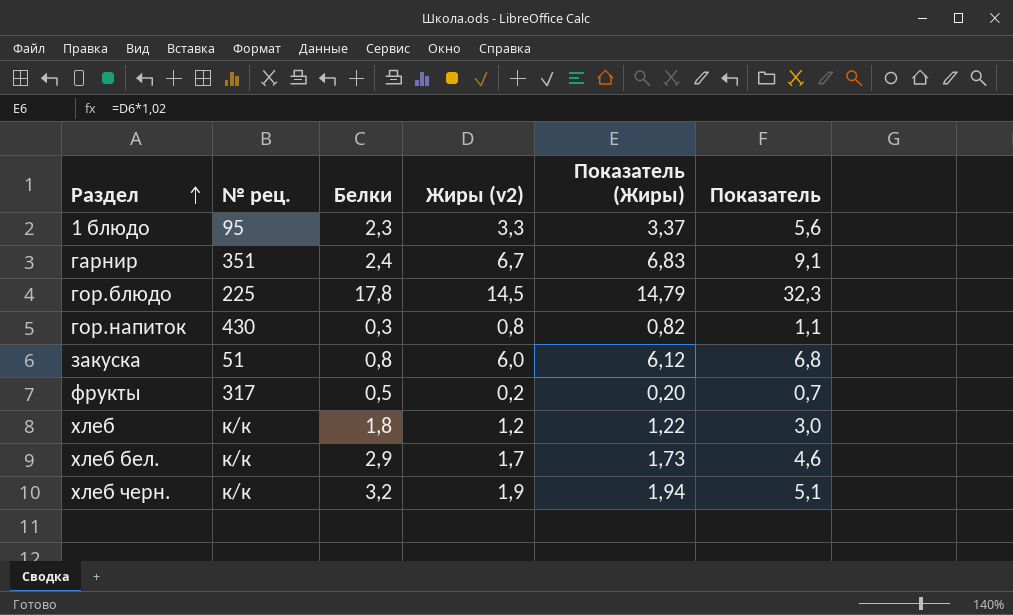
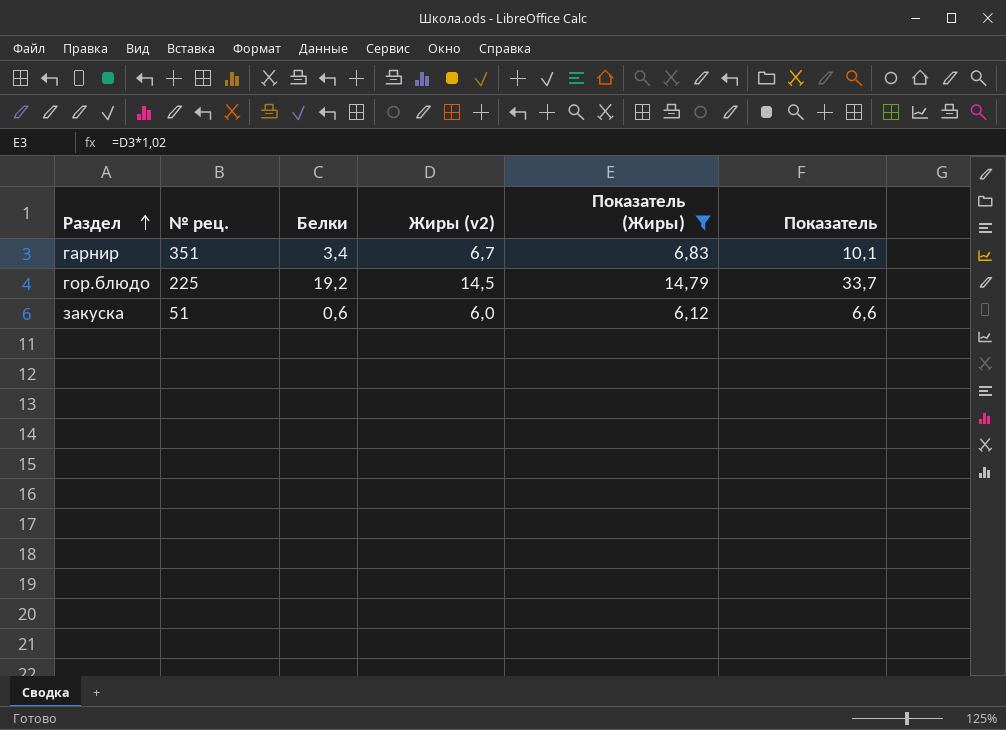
filter: none -> Показатель (Жиры) >= 6,12
гарнир | Белки: 2,4 -> 3,4
гарнир | Показатель: 9,1 -> 10,1
гор.блюдо | Белки: 17,8 -> 19,2
гор.блюдо | Показатель: 32,3 -> 33,7
закуска | Белки: 0,8 -> 0,6
закуска | Показатель: 6,8 -> 6,6

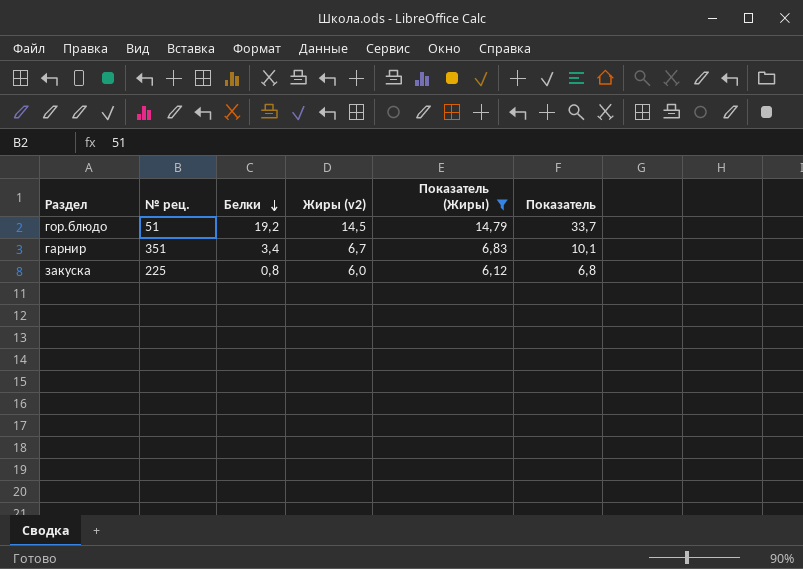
row order: Раздел ascending -> Белки descending
гор.блюдо | № рец.: 225 -> 51
закуска | № рец.: 51 -> 225
закуска | Белки: 0,6 -> 0,8
закуска | Показатель: 6,6 -> 6,8

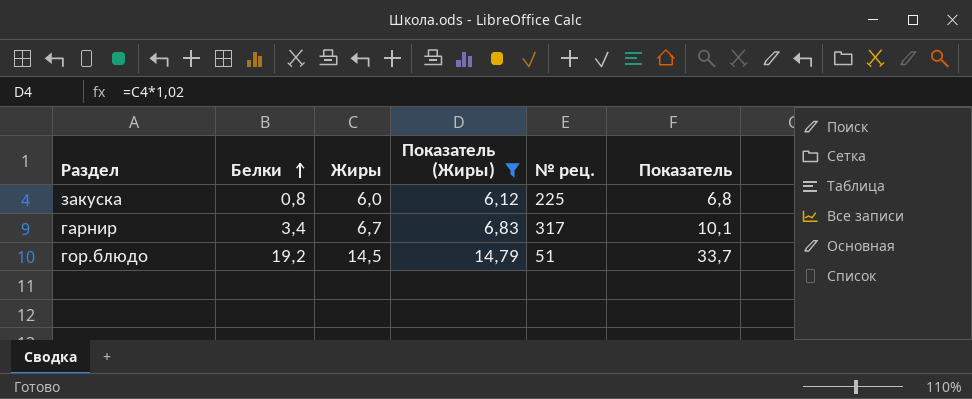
row order: Белки descending -> Белки ascending
column name: Жиры (v2) -> Жиры
column № рец. | position: 2 -> 5
гарнир | № рец.: 351 -> 317

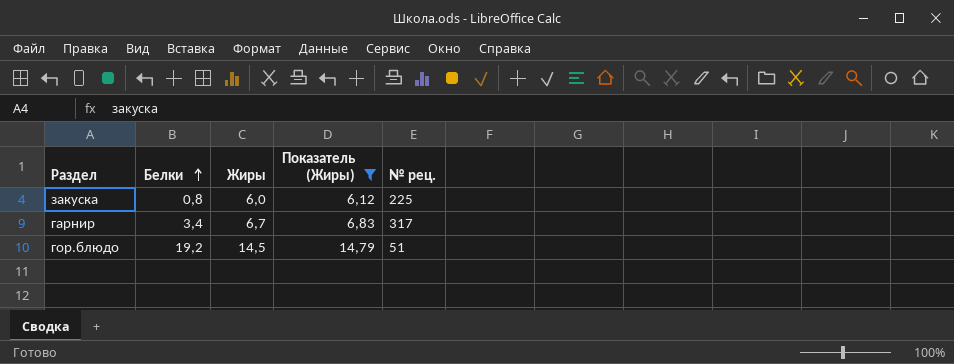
column Показатель | formula: [Белки] + [Жиры] -> none

